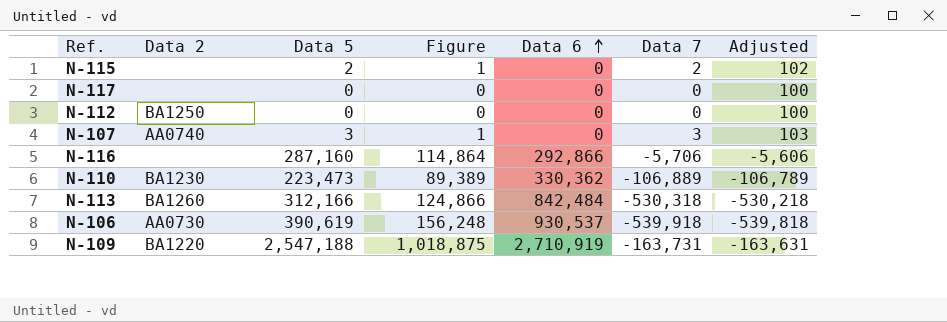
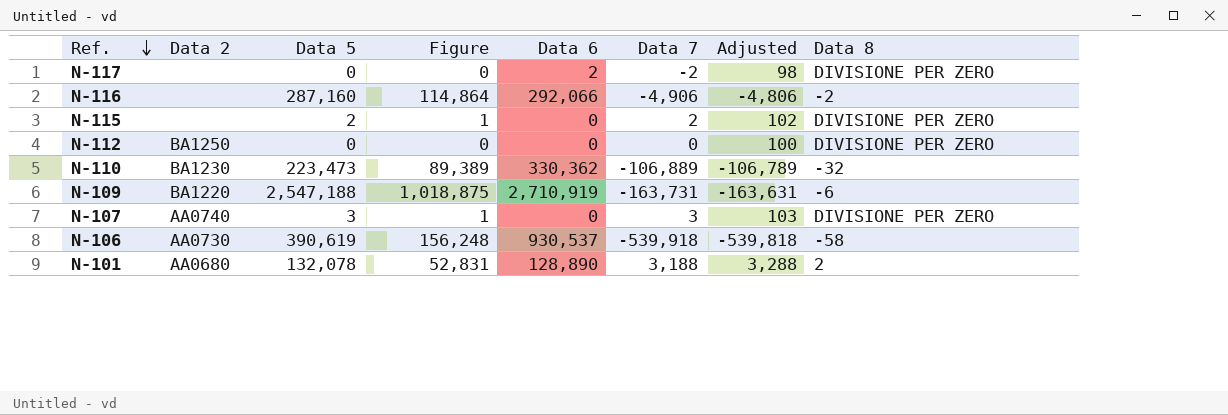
row order: Data 6 ascending -> Ref. descending
column Data 8 | position: none -> 8
row N-113: BA1260 | 312,166 | 124,866 | 842,484 | -530,318 | -530,218 -> none
N-117 | Data 6: 0 -> 2
N-117 | Data 7: 0 -> -2
N-117 | Adjusted: 100 -> 98
N-116 | Data 6: 292,866 -> 292,066
N-116 | Data 7: -5,706 -> -4,906
N-116 | Adjusted: -5,606 -> -4,806
row N-101: none -> AA0680 | 132,078 | 52,831 | 128,890 | 3,188 | 3,288 | 2

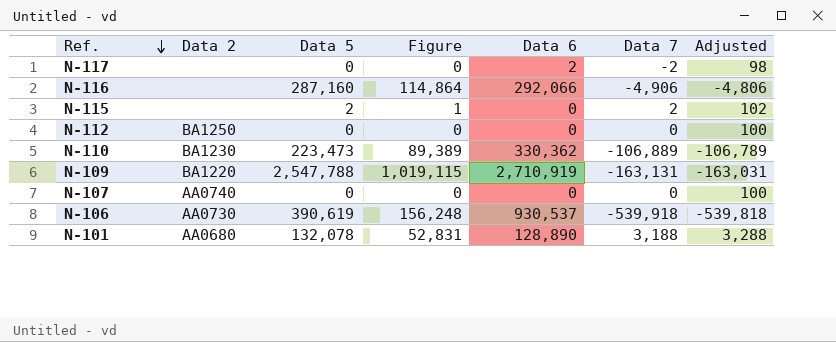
column Data 8 | position: 8 -> none
N-109 | Data 5: 2,547,188 -> 2,547,788
N-109 | Figure: 1,018,875 -> 1,019,115
N-109 | Data 7: -163,731 -> -163,131
N-109 | Adjusted: -163,631 -> -163,031
N-107 | Data 5: 3 -> 0
N-107 | Figure: 1 -> 0
N-107 | Data 7: 3 -> 0
N-107 | Adjusted: 103 -> 100

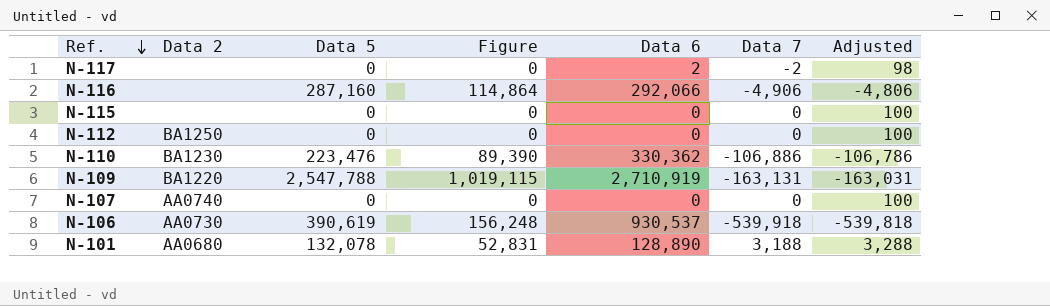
N-115 | Data 5: 2 -> 0
N-115 | Figure: 1 -> 0
N-115 | Data 7: 2 -> 0
N-115 | Adjusted: 102 -> 100
N-110 | Data 5: 223,473 -> 223,476
N-110 | Figure: 89,389 -> 89,390
N-110 | Data 7: -106,889 -> -106,886
N-110 | Adjusted: -106,789 -> -106,786

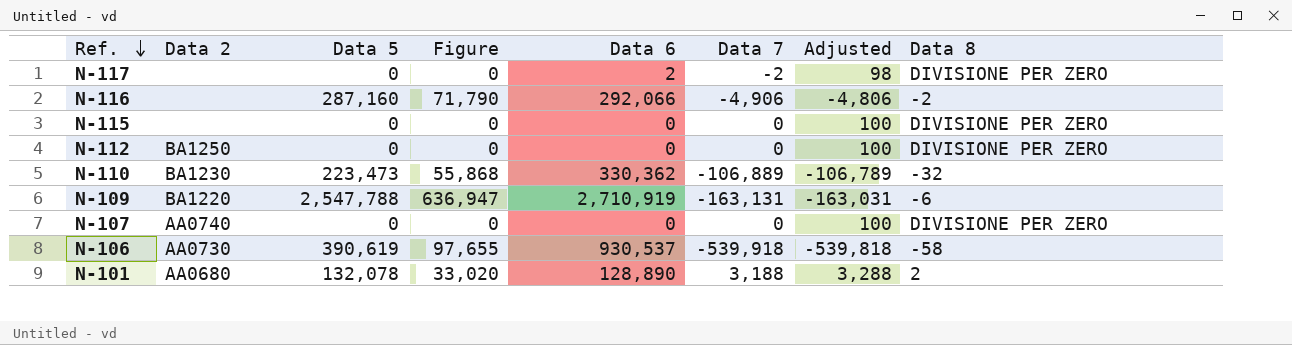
column Figure | formula: [Data 5] * 0.4 -> [Data 5] * 0.25
column Data 8 | position: none -> 8
N-110 | Data 5: 223,476 -> 223,473
N-110 | Data 7: -106,886 -> -106,889
N-110 | Adjusted: -106,786 -> -106,789

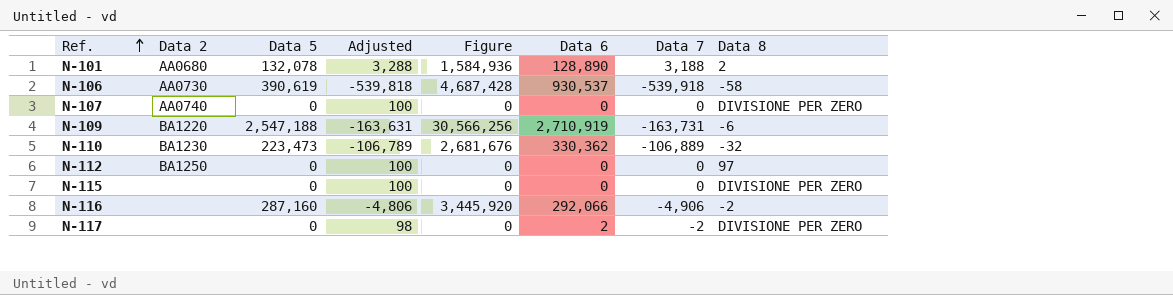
row order: Ref. descending -> Ref. ascending
column Adjusted | position: 7 -> 4
column Figure | formula: [Data 5] * 0.25 -> [Data 5] * 12
N-109 | Data 5: 2,547,788 -> 2,547,188
N-109 | Adjusted: -163,031 -> -163,631
N-109 | Data 7: -163,131 -> -163,731
N-112 | Data 8: DIVISIONE PER ZERO -> 97

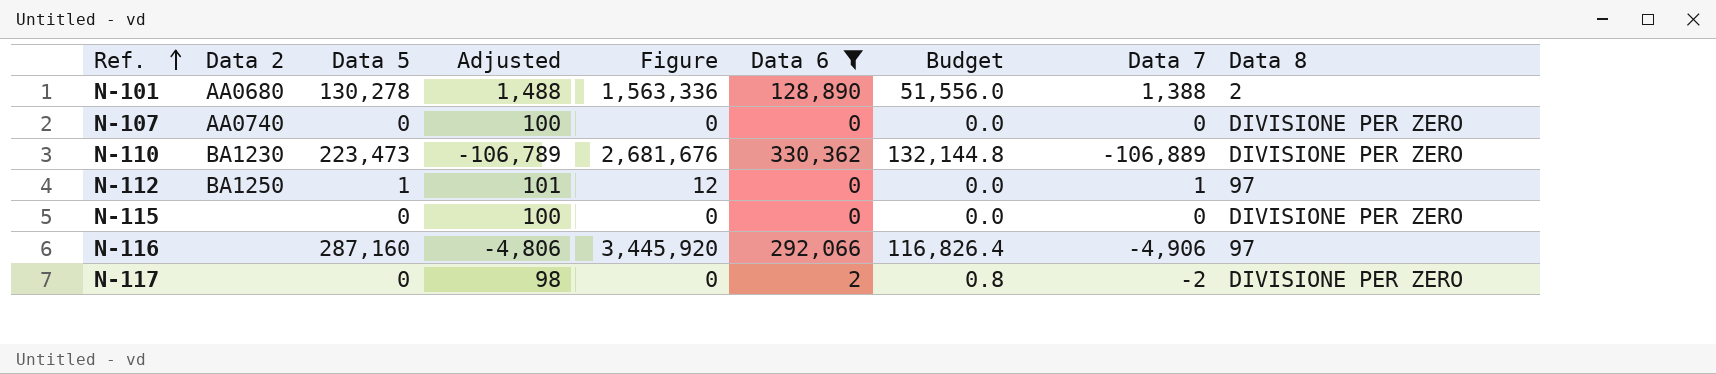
filter: none -> Data 6 <= 330,362
column Budget | formula: none -> [Data 6] * 0.4
N-101 | Data 5: 132,078 -> 130,278
N-101 | Adjusted: 3,288 -> 1,488
N-101 | Figure: 1,584,936 -> 1,563,336
N-101 | Data 7: 3,188 -> 1,388
N-110 | Data 8: -32 -> DIVISIONE PER ZERO
N-112 | Data 5: 0 -> 1
N-112 | Adjusted: 100 -> 101
N-112 | Figure: 0 -> 12
N-112 | Data 7: 0 -> 1
N-116 | Data 8: -2 -> 97

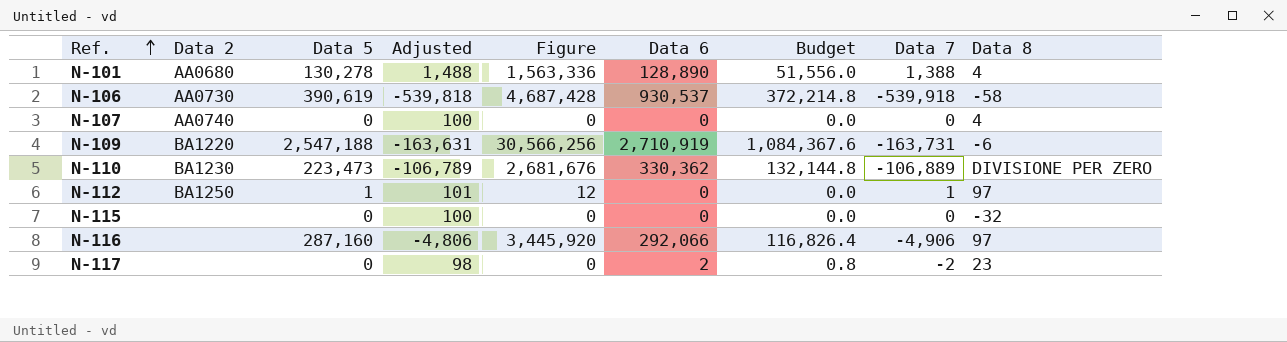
filter: Data 6 <= 330,362 -> none
N-101 | Data 8: 2 -> 4
N-107 | Data 8: DIVISIONE PER ZERO -> 4
N-115 | Data 8: DIVISIONE PER ZERO -> -32
N-117 | Data 8: DIVISIONE PER ZERO -> 23

